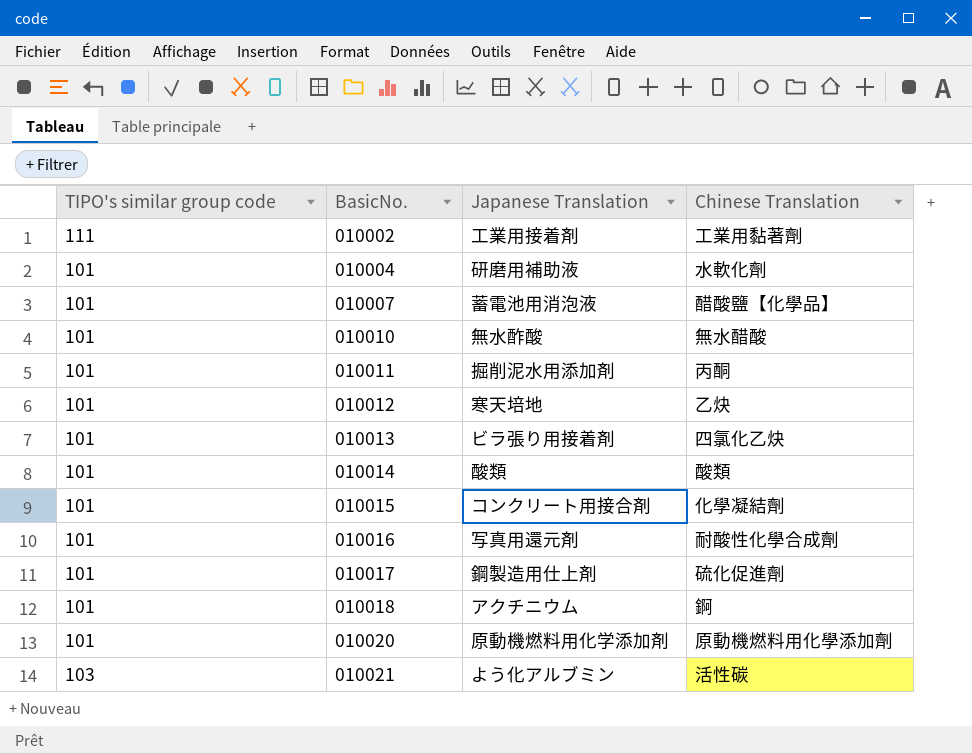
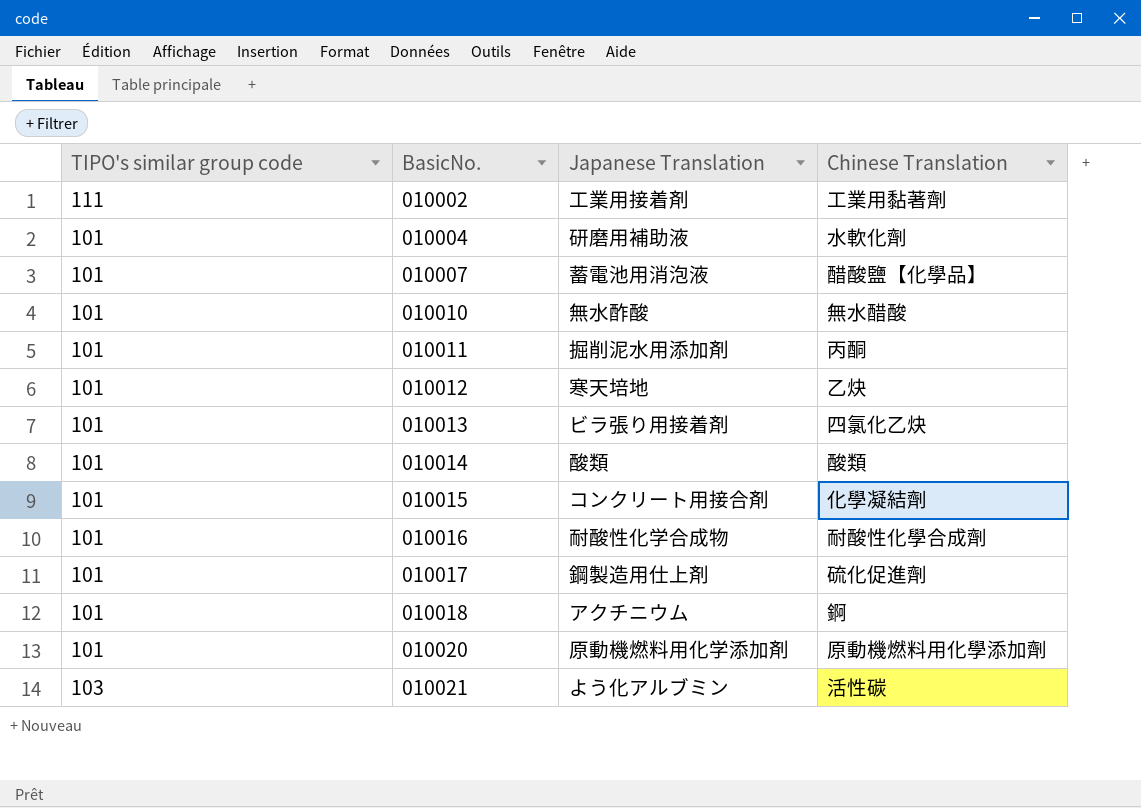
010016 | Japanese Translation: 写真用還元剤 -> 耐酸性化学合成物

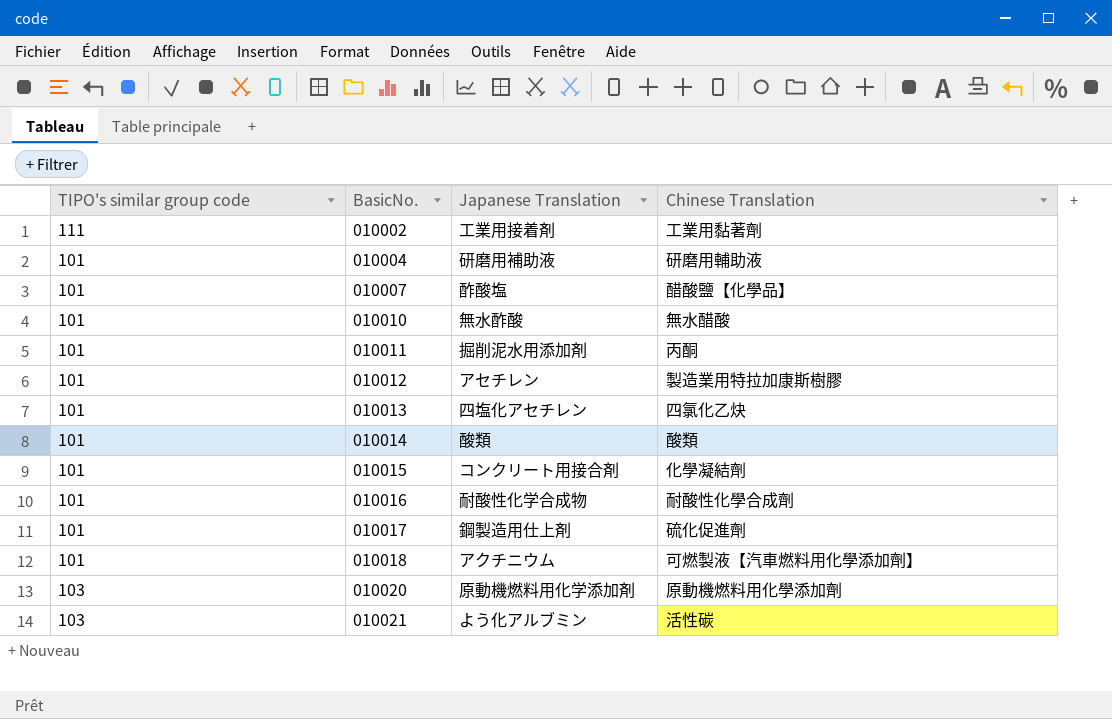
010004 | Chinese Translation: 水軟化劑 -> 研磨用輔助液
010007 | Japanese Translation: 蓄電池用消泡液 -> 酢酸塩
010012 | Japanese Translation: 寒天培地 -> アセチレン
010012 | Chinese Translation: 乙炔 -> 製造業用特拉加康斯樹膠
010013 | Japanese Translation: ビラ張り用接着剤 -> 四塩化アセチレン
010018 | Chinese Translation: 錒 -> 可燃製液【汽車燃料用化學添加劑】
010020 | TIPO's similar group code: 101 -> 103

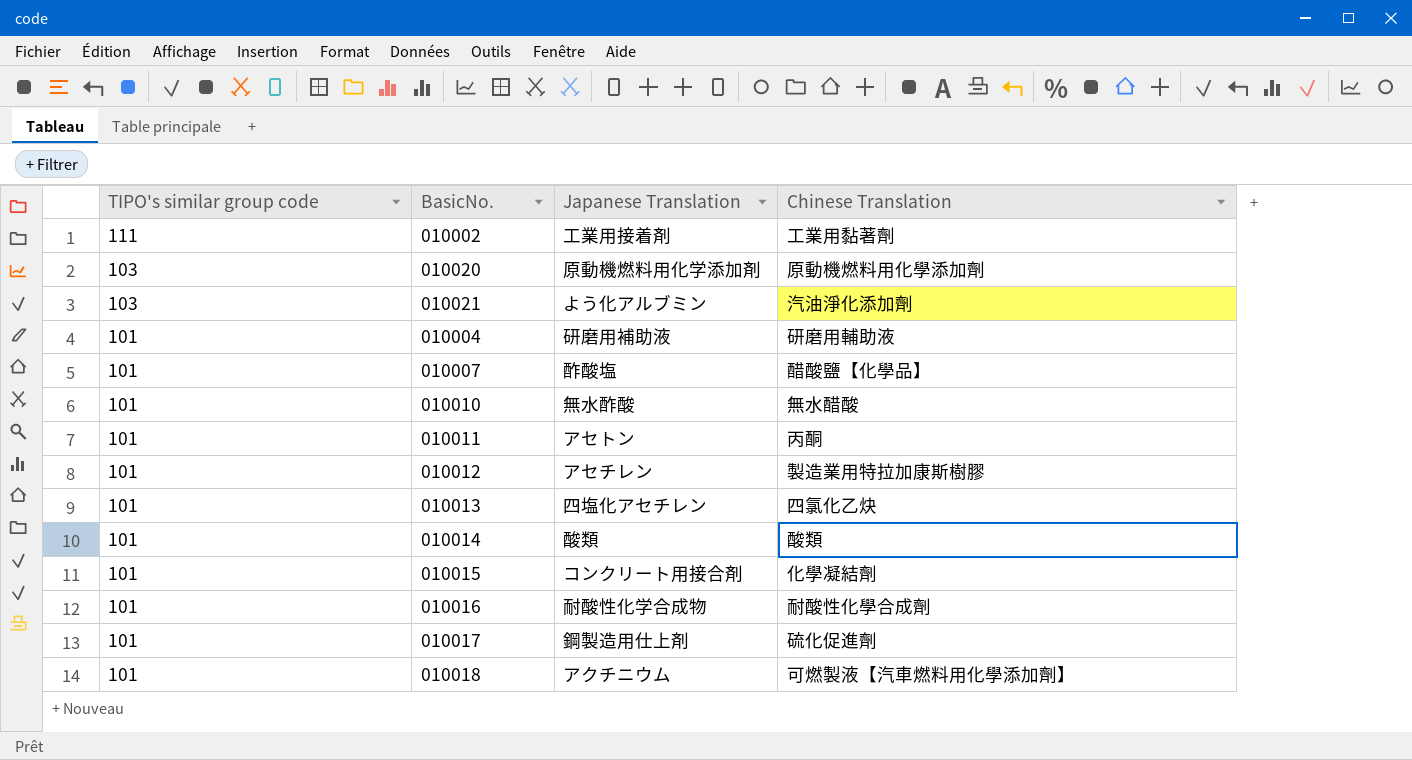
row order: BasicNo. ascending -> TIPO's similar group code descending
010021 | Chinese Translation: 活性碳 -> 汽油淨化添加劑
010011 | Japanese Translation: 掘削泥水用添加剤 -> アセトン

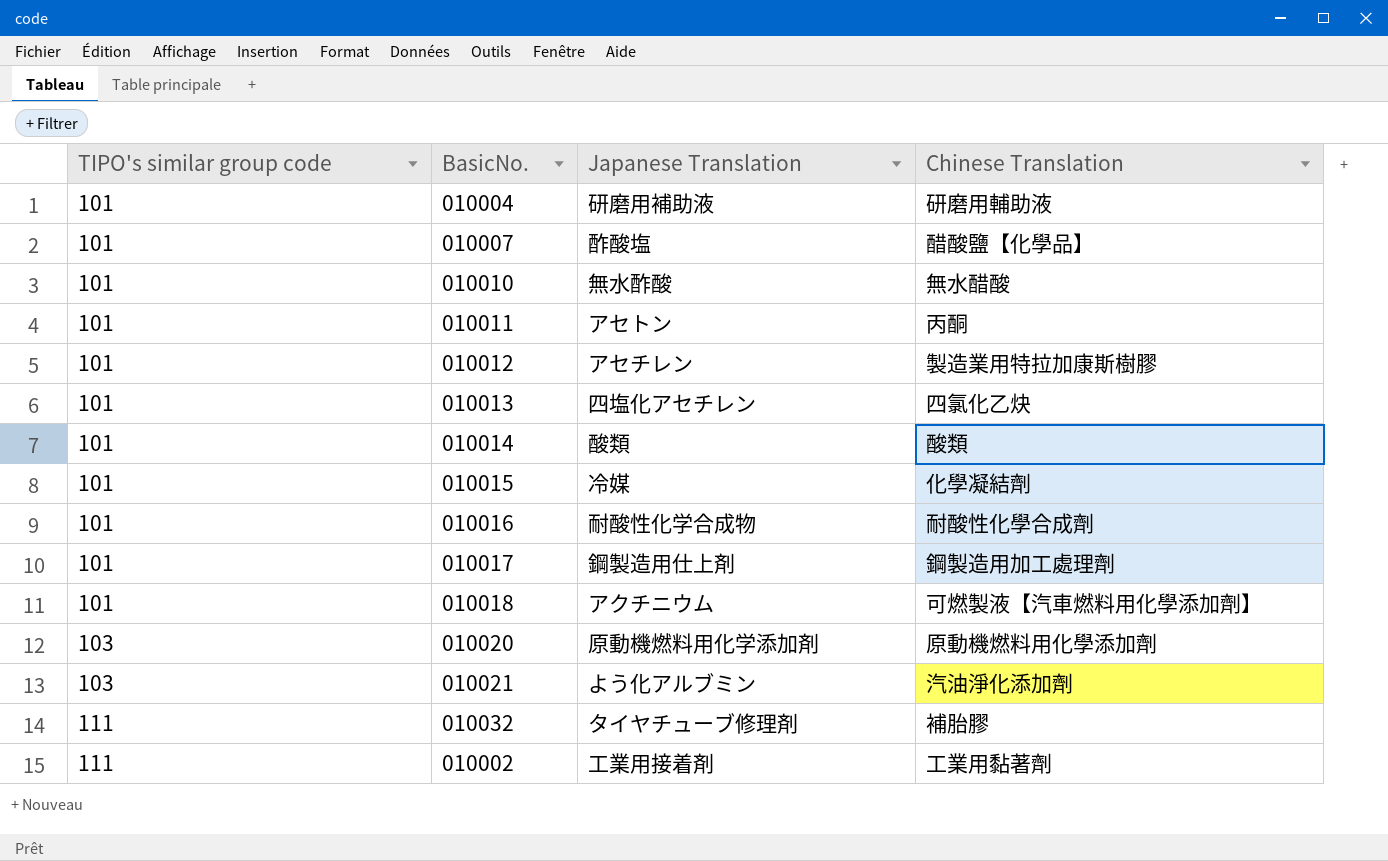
row order: TIPO's similar group code descending -> TIPO's similar group code ascending
010015 | Japanese Translation: コンクリート用接合剤 -> 冷媒
010017 | Chinese Translation: 硫化促進劑 -> 鋼製造用加工處理劑
row 010032: none -> 111 | タイヤチューブ修理剤 | 補胎膠

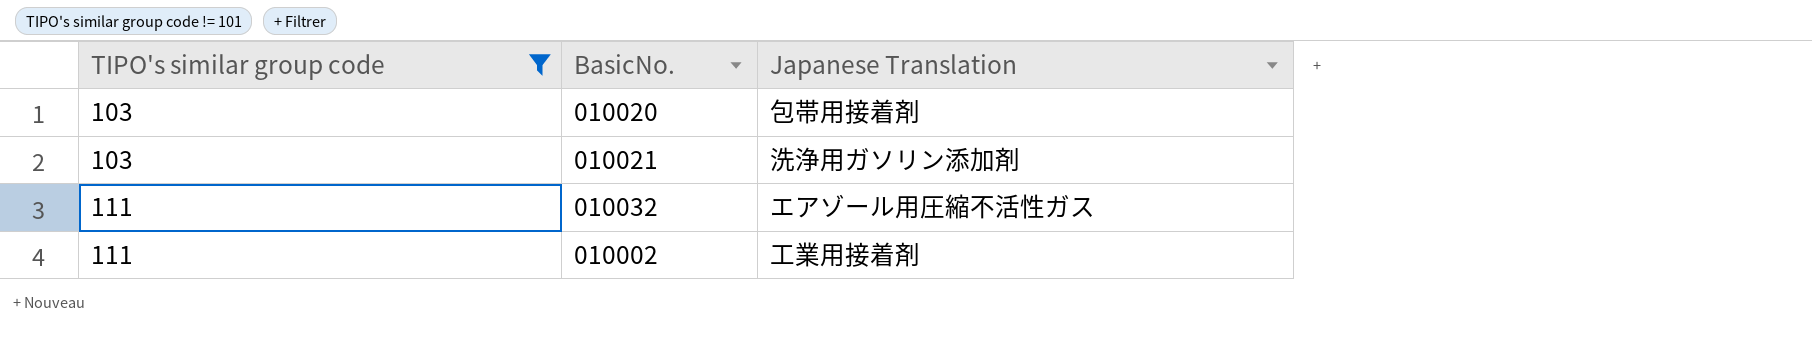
filter: none -> TIPO's similar group code != 101
column Chinese Translation | position: 4 -> none
010020 | Japanese Translation: 原動機燃料用化学添加剤 -> 包帯用接着剤
010021 | Japanese Translation: よう化アルブミン -> 洗浄用ガソリン添加剤
010032 | Japanese Translation: タイヤチューブ修理剤 -> エアゾール用圧縮不活性ガス

